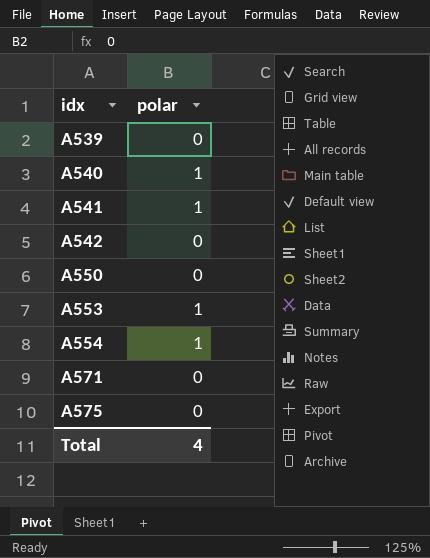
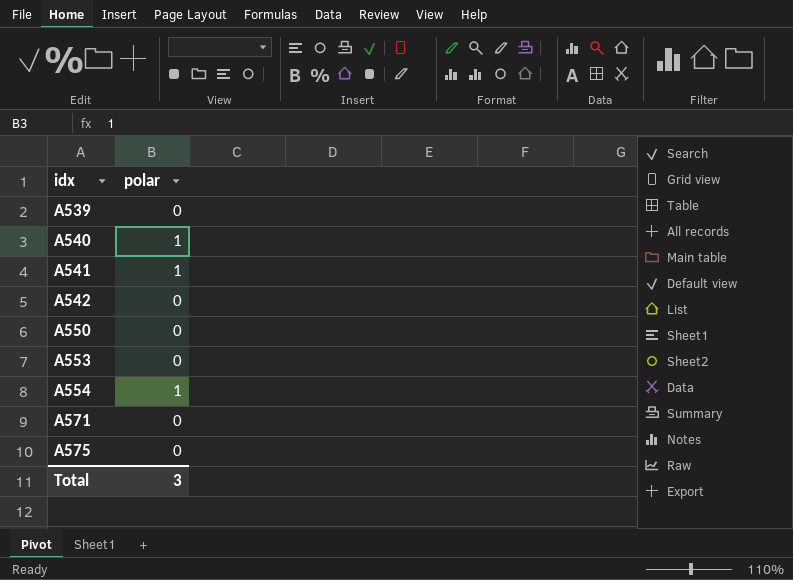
A553 | polar: 1 -> 0
Total | polar: 4 -> 3

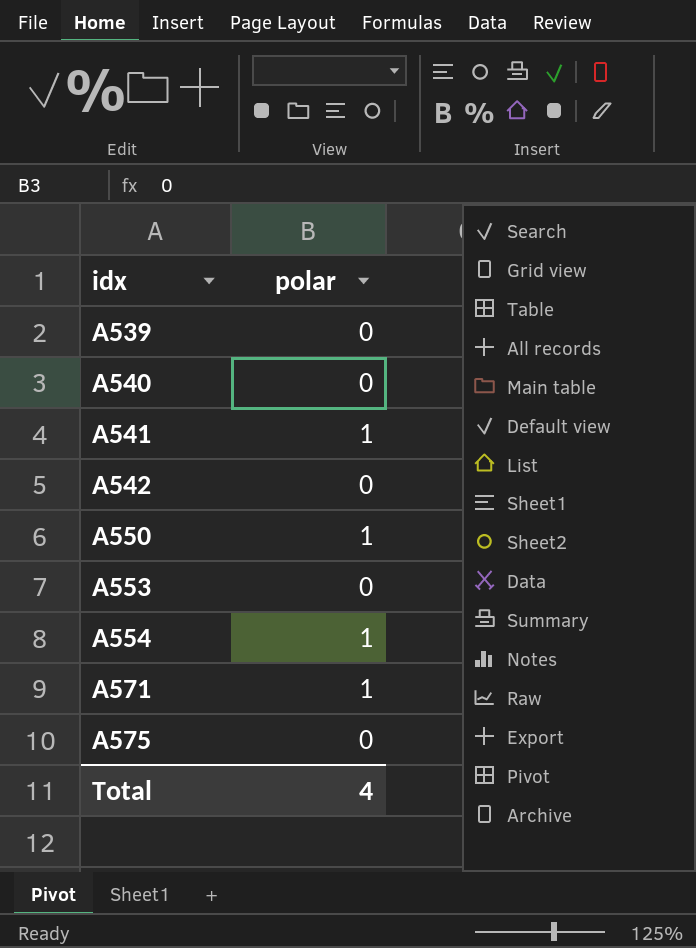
A540 | polar: 1 -> 0
A550 | polar: 0 -> 1
A571 | polar: 0 -> 1
Total | polar: 3 -> 4

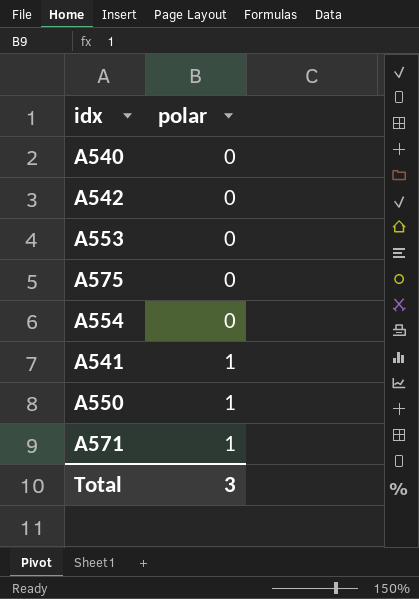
row order: idx ascending -> polar ascending
row A539: 0 -> none
A554 | polar: 1 -> 0
Total | polar: 4 -> 3

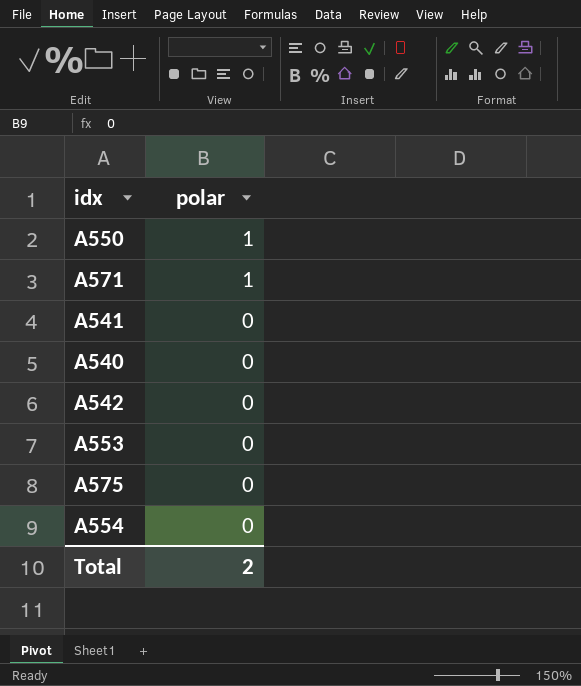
row order: polar ascending -> polar descending
A541 | polar: 1 -> 0
Total | polar: 3 -> 2

